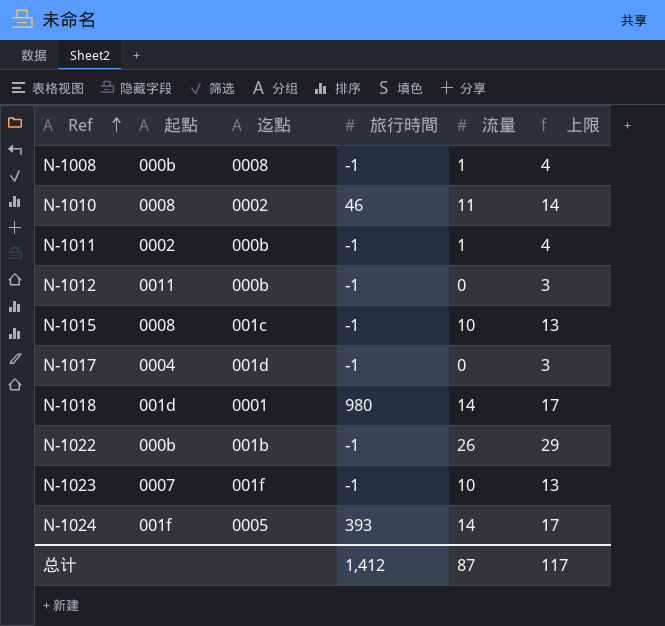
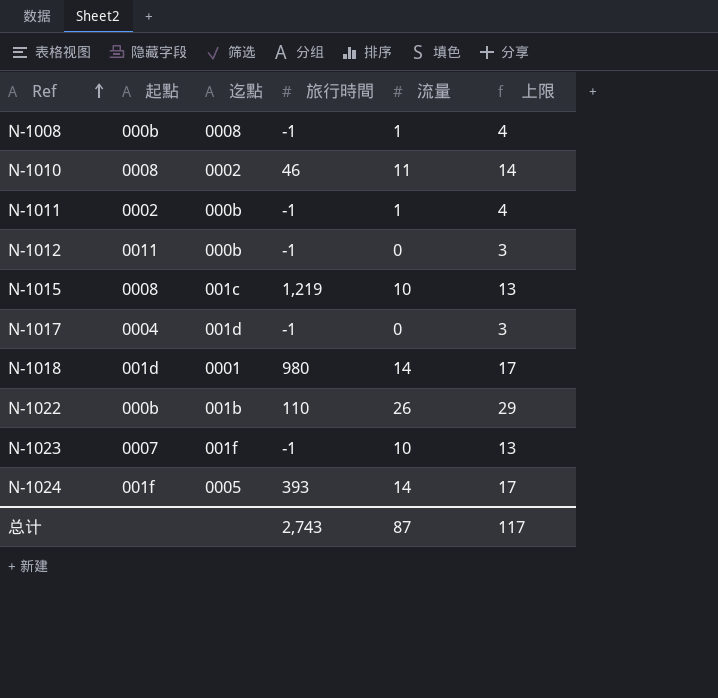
N-1015 | 旅行時間: -1 -> 1,219
N-1022 | 旅行時間: -1 -> 110
总计 | 旅行時間: 1,412 -> 2,743

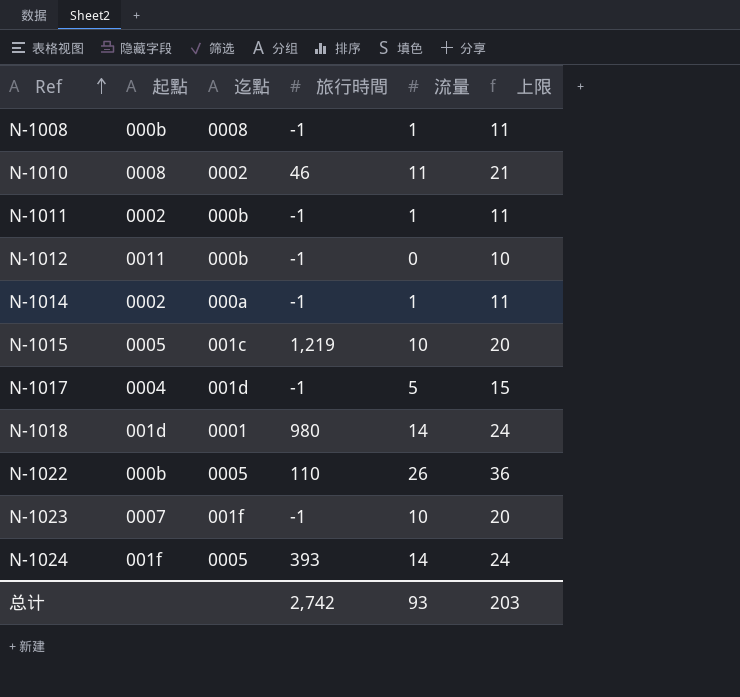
column 上限 | formula: [流量] + 3 -> [流量] + 10
row N-1014: none -> 0002 | 000a | -1 | 1 | 11
N-1015 | 起點: 0008 -> 0005
N-1017 | 流量: 0 -> 5
N-1022 | 迄點: 001b -> 0005
总计 | 旅行時間: 2,743 -> 2,742
总计 | 流量: 87 -> 93
总计 | 上限: 117 -> 203

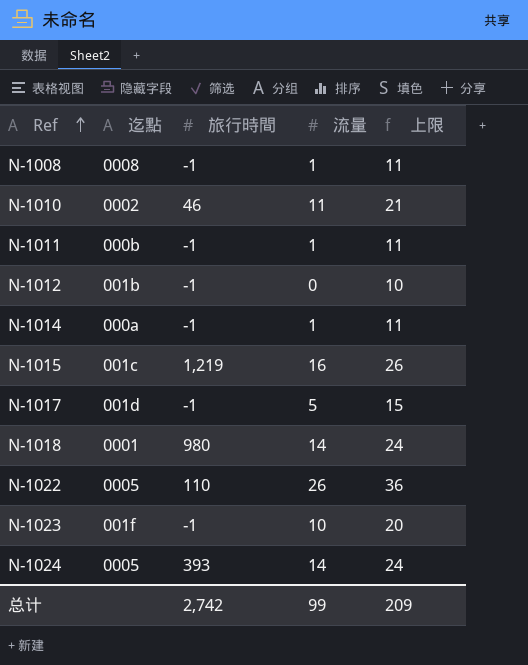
column 起點 | position: 2 -> none
N-1012 | 迄點: 000b -> 001b
N-1015 | 流量: 10 -> 16
N-1015 | 上限: 20 -> 26
总计 | 流量: 93 -> 99
总计 | 上限: 203 -> 209

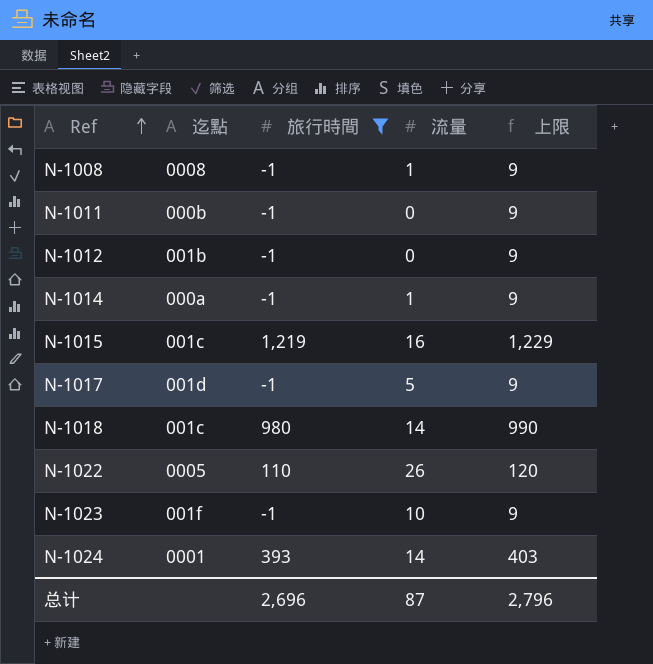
filter: none -> 旅行時間 != 46
column 上限 | formula: [流量] + 10 -> [旅行時間] + 10
N-1011 | 流量: 1 -> 0
N-1018 | 迄點: 0001 -> 001c
N-1024 | 迄點: 0005 -> 0001
总计 | 旅行時間: 2,742 -> 2,696
总计 | 流量: 99 -> 87
总计 | 上限: 209 -> 2,796

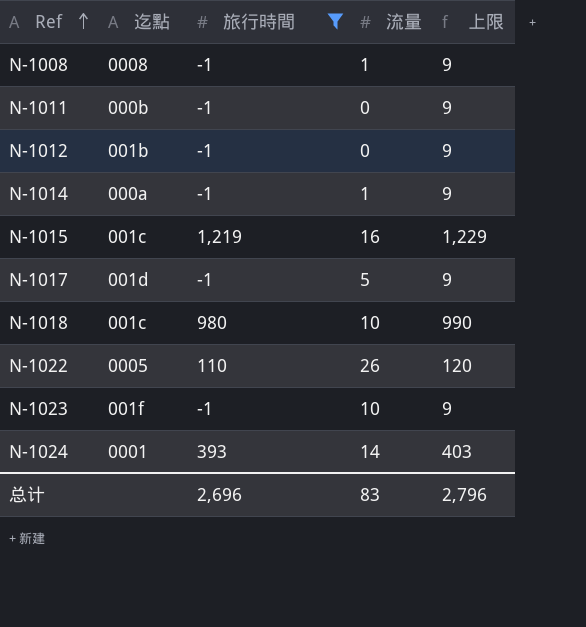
N-1018 | 流量: 14 -> 10
总计 | 流量: 87 -> 83

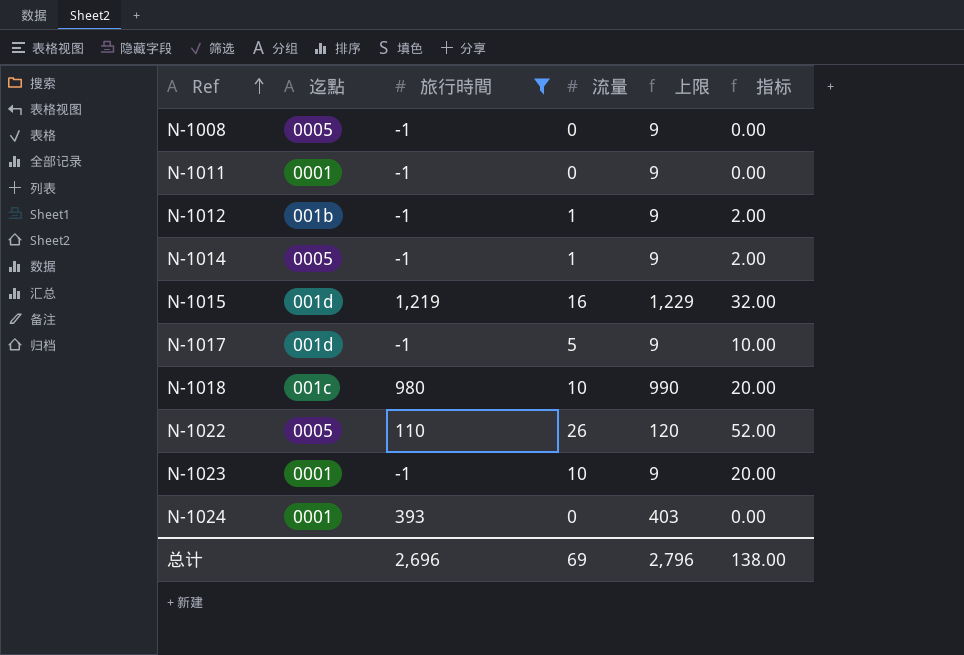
column 指标 | formula: none -> [流量] * 2
N-1008 | 迄點: 0008 -> 0005
N-1008 | 流量: 1 -> 0
N-1011 | 迄點: 000b -> 0001
N-1012 | 流量: 0 -> 1
N-1014 | 迄點: 000a -> 0005
N-1015 | 迄點: 001c -> 001d
N-1023 | 迄點: 001f -> 0001
N-1024 | 流量: 14 -> 0
总计 | 流量: 83 -> 69

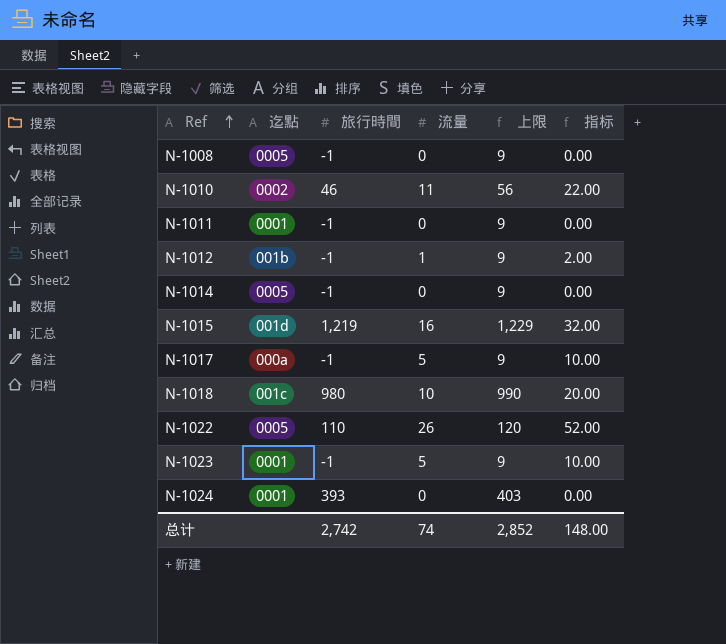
filter: 旅行時間 != 46 -> none
N-1014 | 流量: 1 -> 0
N-1014 | 指标: 2.00 -> 0.00
N-1017 | 迄點: 001d -> 000a
N-1023 | 流量: 10 -> 5
N-1023 | 指标: 20.00 -> 10.00
总计 | 旅行時間: 2,696 -> 2,742
总计 | 流量: 69 -> 74
总计 | 上限: 2,796 -> 2,852
总计 | 指标: 138.00 -> 148.00

